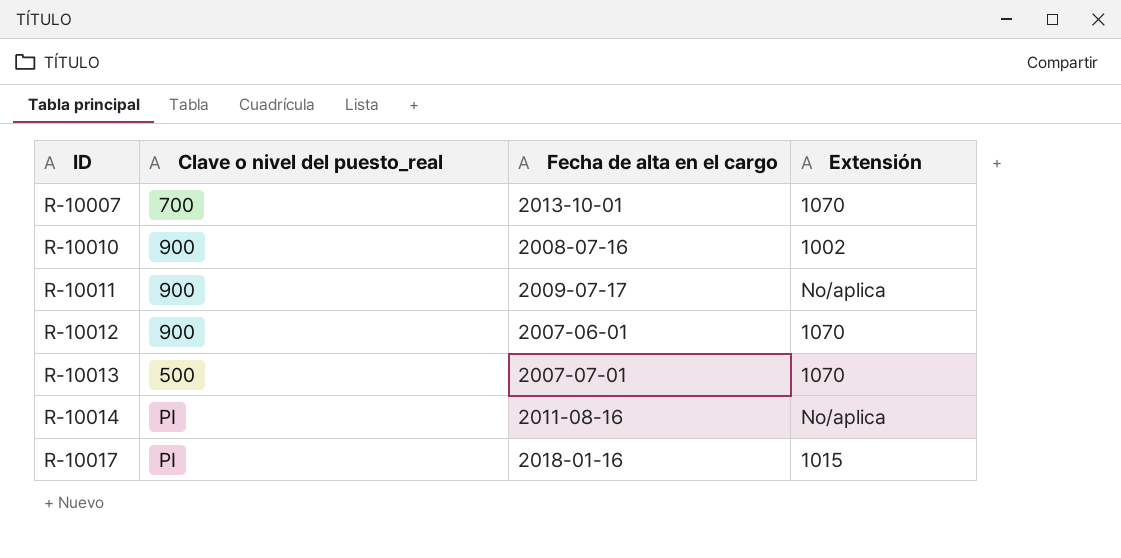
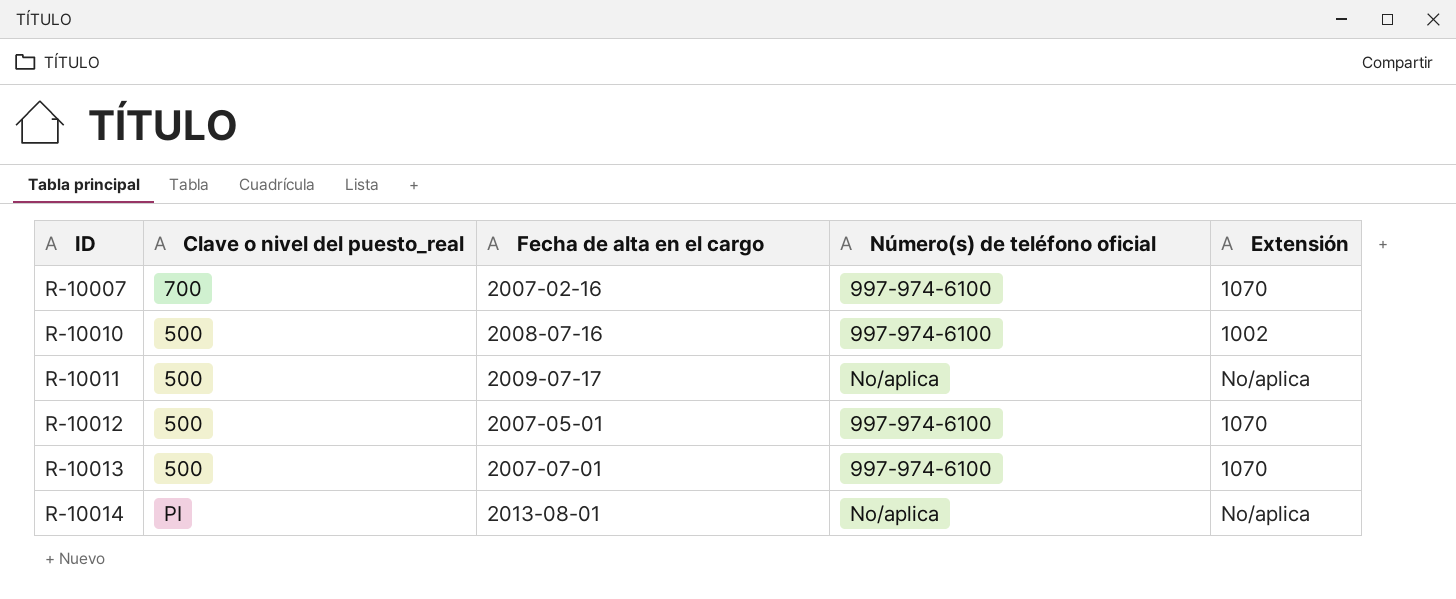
column Número(s) de teléfono oficial | position: none -> 4
row R-10017: PI | 2018-01-16 | 1015 -> none
R-10007 | Fecha de alta en el cargo: 2013-10-01 -> 2007-02-16
R-10010 | Clave o nivel del puesto_real: 900 -> 500
R-10011 | Clave o nivel del puesto_real: 900 -> 500
R-10012 | Clave o nivel del puesto_real: 900 -> 500
R-10012 | Fecha de alta en el cargo: 2007-06-01 -> 2007-05-01
R-10014 | Fecha de alta en el cargo: 2011-08-16 -> 2013-08-01

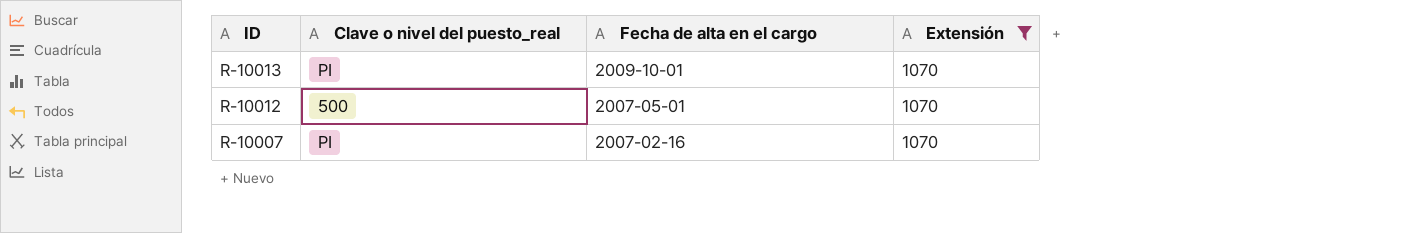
filter: none -> Extensión = 1070
row order: ID ascending -> ID descending
column Número(s) de teléfono oficial | position: 4 -> none
R-10013 | Clave o nivel del puesto_real: 500 -> PI
R-10013 | Fecha de alta en el cargo: 2007-07-01 -> 2009-10-01
R-10007 | Clave o nivel del puesto_real: 700 -> PI

